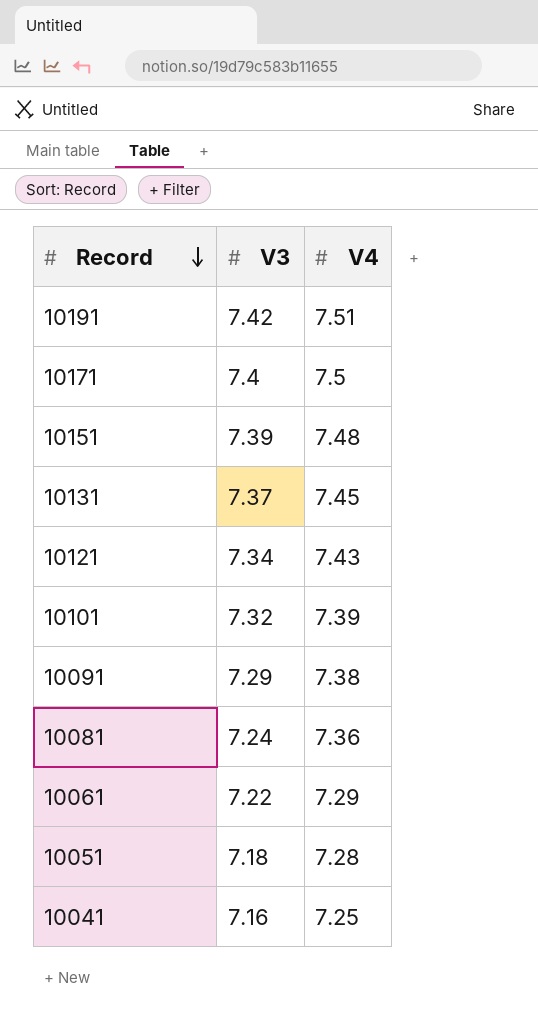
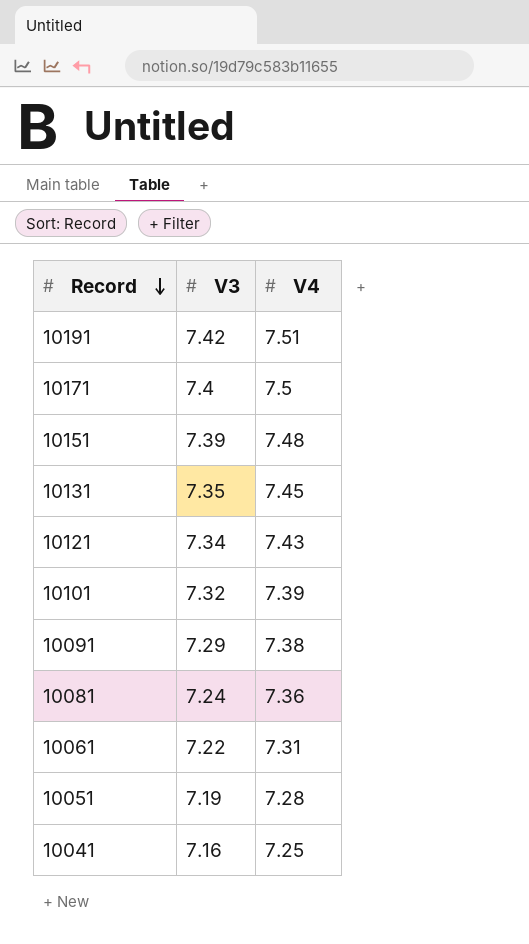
10131 | V3: 7.37 -> 7.35
10061 | V4: 7.29 -> 7.31
10051 | V3: 7.18 -> 7.19

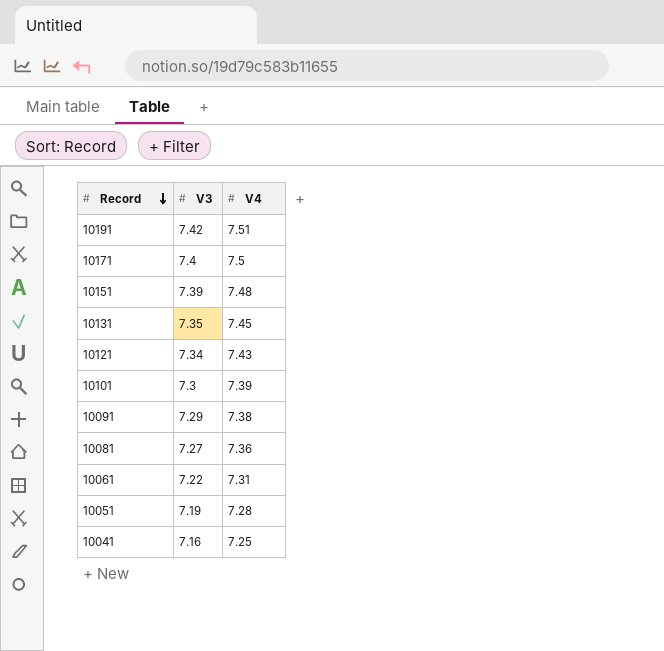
10101 | V3: 7.32 -> 7.3
10081 | V3: 7.24 -> 7.27

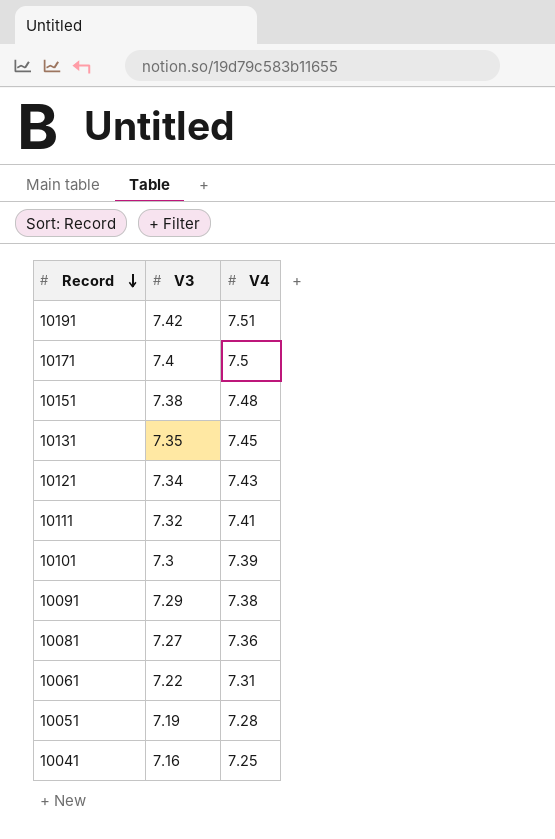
10151 | V3: 7.39 -> 7.38
row 10111: none -> 7.32 | 7.41

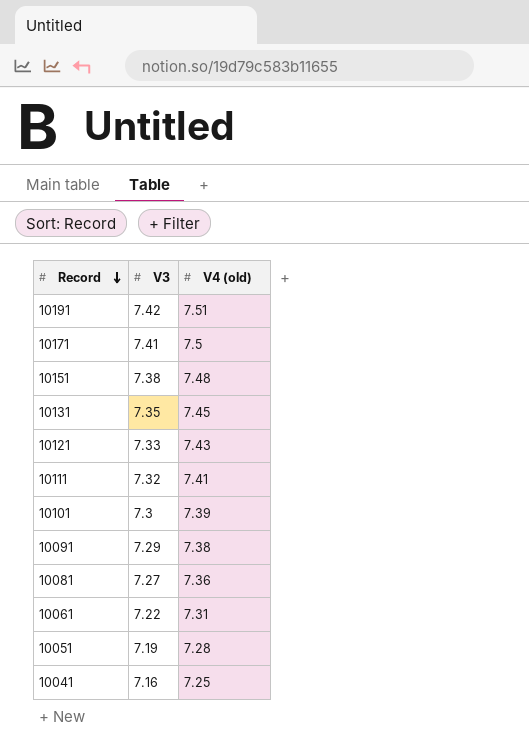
column name: V4 -> V4 (old)
10171 | V3: 7.4 -> 7.41
10121 | V3: 7.34 -> 7.33

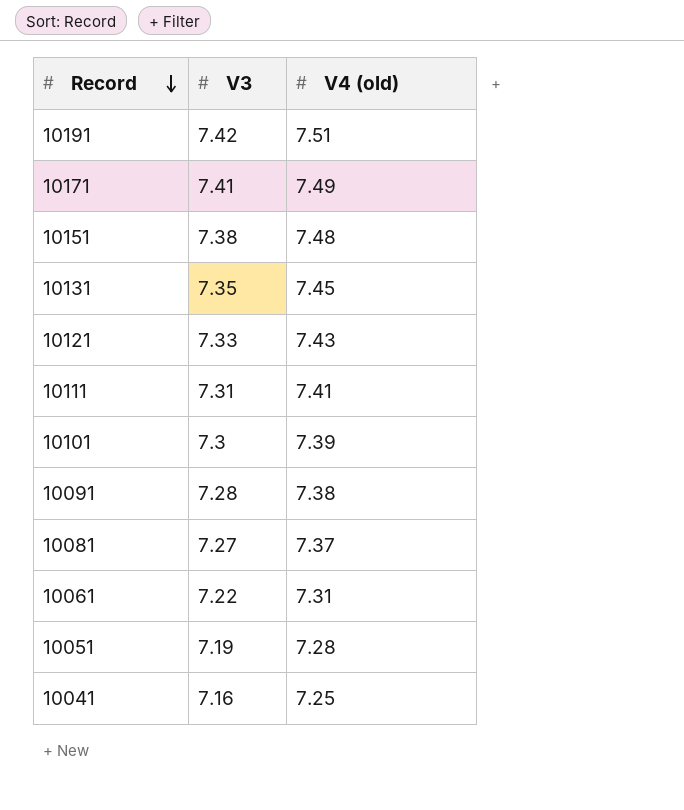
10171 | V4 (old): 7.5 -> 7.49
10111 | V3: 7.32 -> 7.31
10091 | V3: 7.29 -> 7.28
10081 | V4 (old): 7.36 -> 7.37

